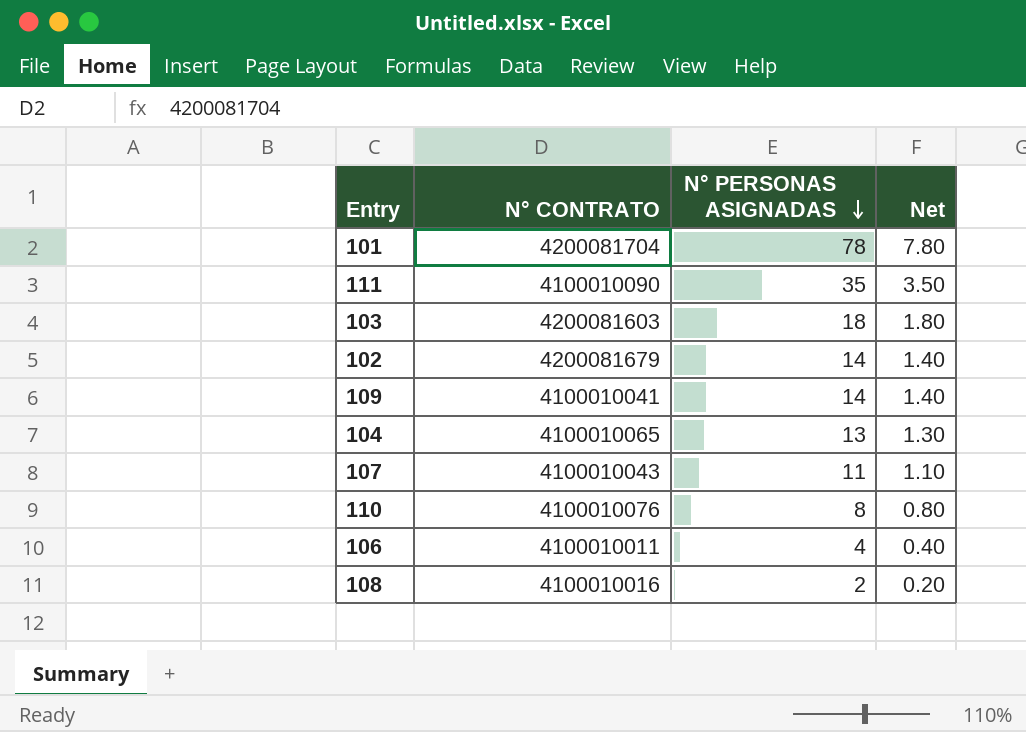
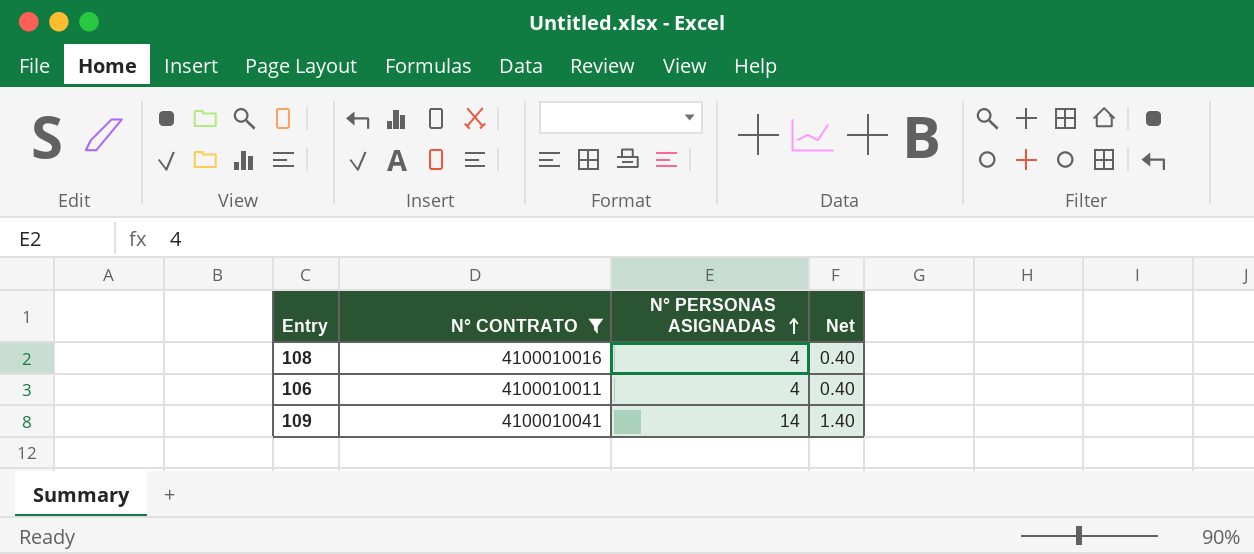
filter: none -> N° CONTRATO <= 4100010041
row order: N° PERSONAS ASIGNADAS descending -> N° PERSONAS ASIGNADAS ascending
108 | N° PERSONAS ASIGNADAS: 2 -> 4
108 | Net: 0.20 -> 0.40

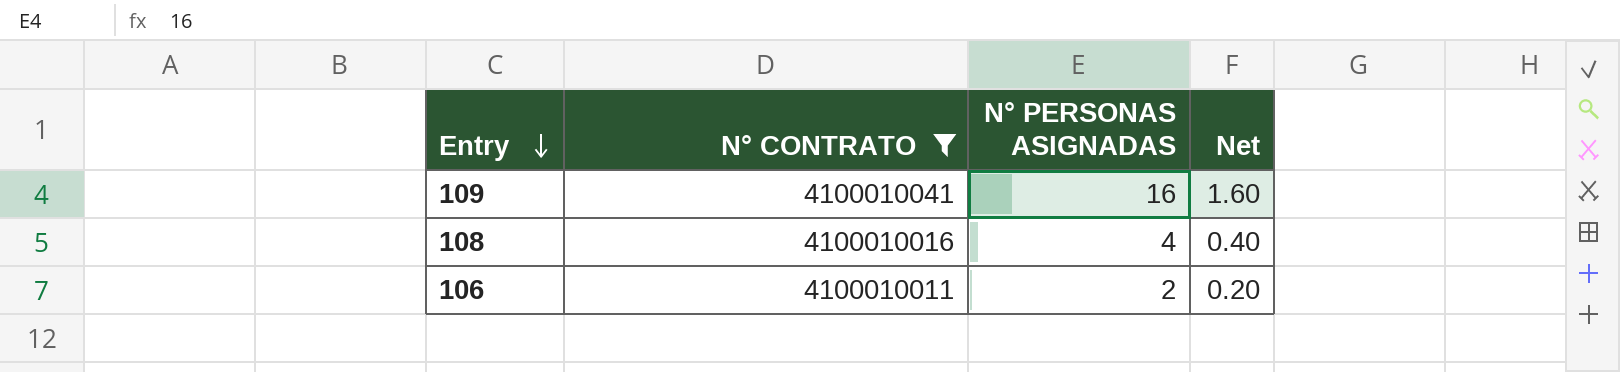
row order: N° PERSONAS ASIGNADAS ascending -> Entry descending
109 | N° PERSONAS ASIGNADAS: 14 -> 16
109 | Net: 1.40 -> 1.60
106 | N° PERSONAS ASIGNADAS: 4 -> 2
106 | Net: 0.40 -> 0.20

